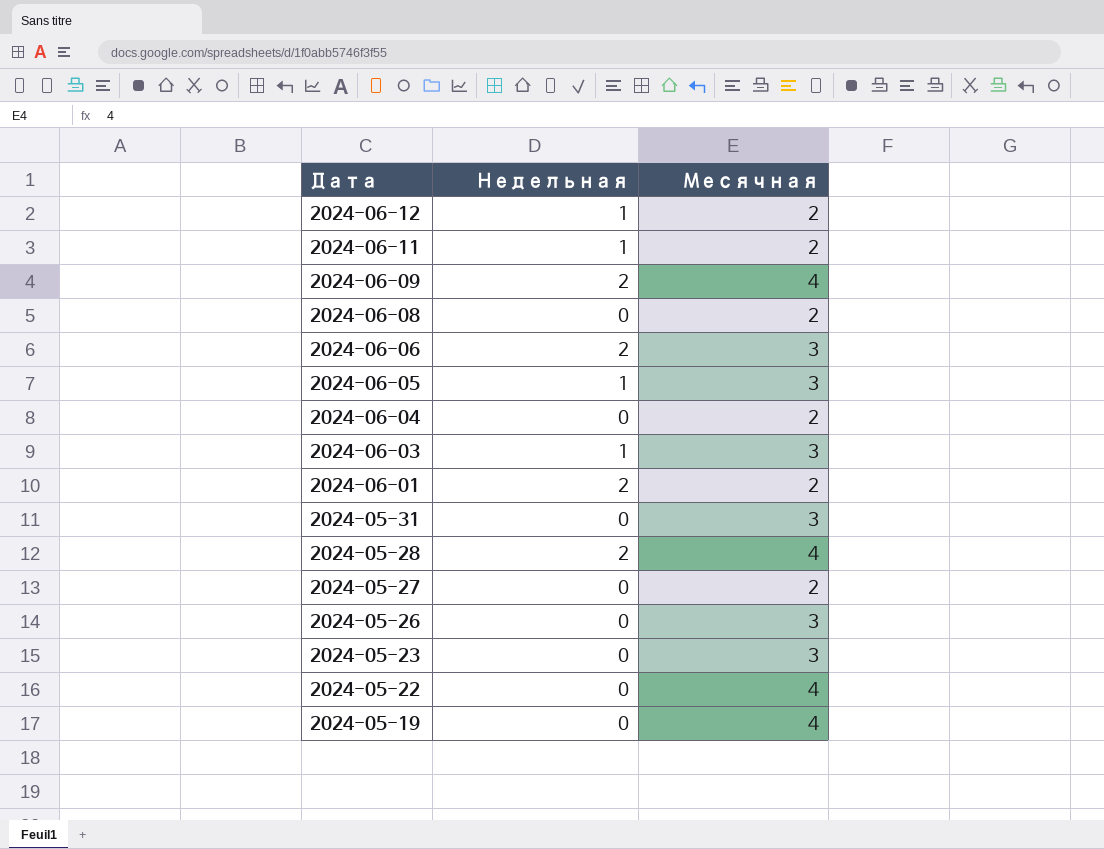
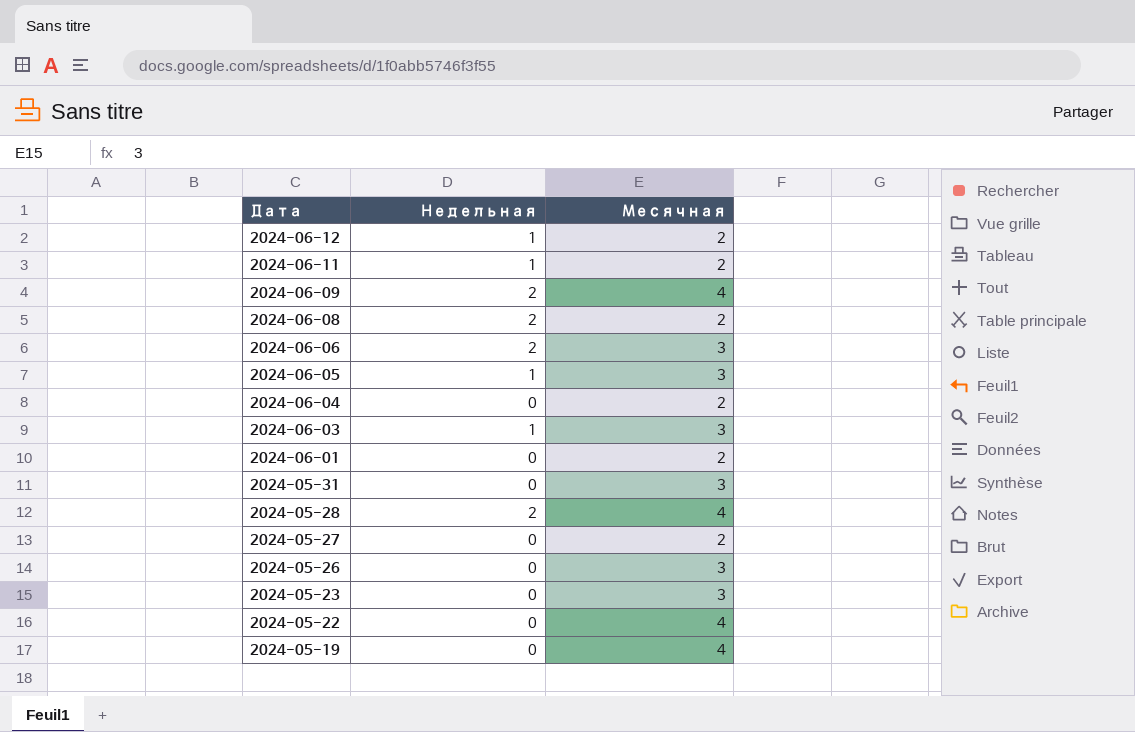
2024-06-08 | Недельная: 0 -> 2
2024-06-01 | Недельная: 2 -> 0

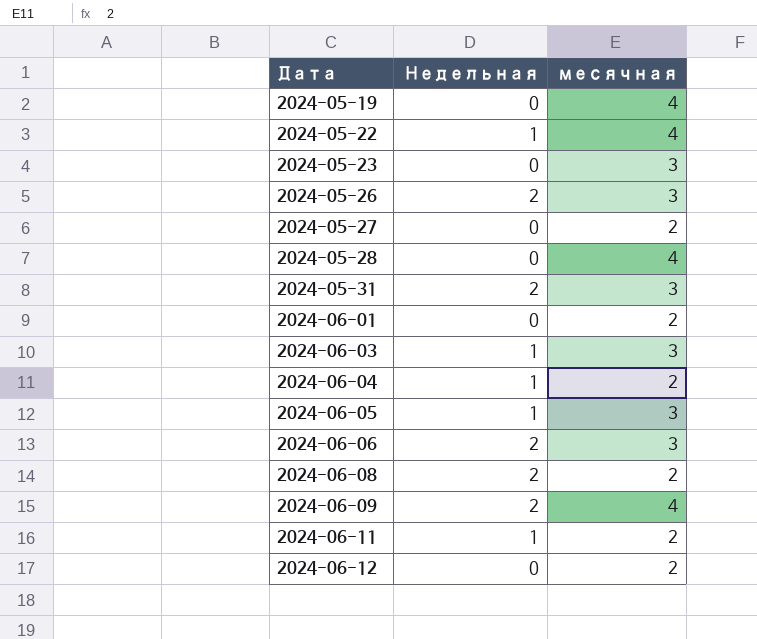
row order: Дата descending -> Дата ascending
column name: Месячная -> месячная
2024-05-22 | Недельная: 0 -> 1
2024-05-26 | Недельная: 0 -> 2
2024-05-28 | Недельная: 2 -> 0
2024-05-31 | Недельная: 0 -> 2
2024-06-04 | Недельная: 0 -> 1
2024-06-12 | Недельная: 1 -> 0

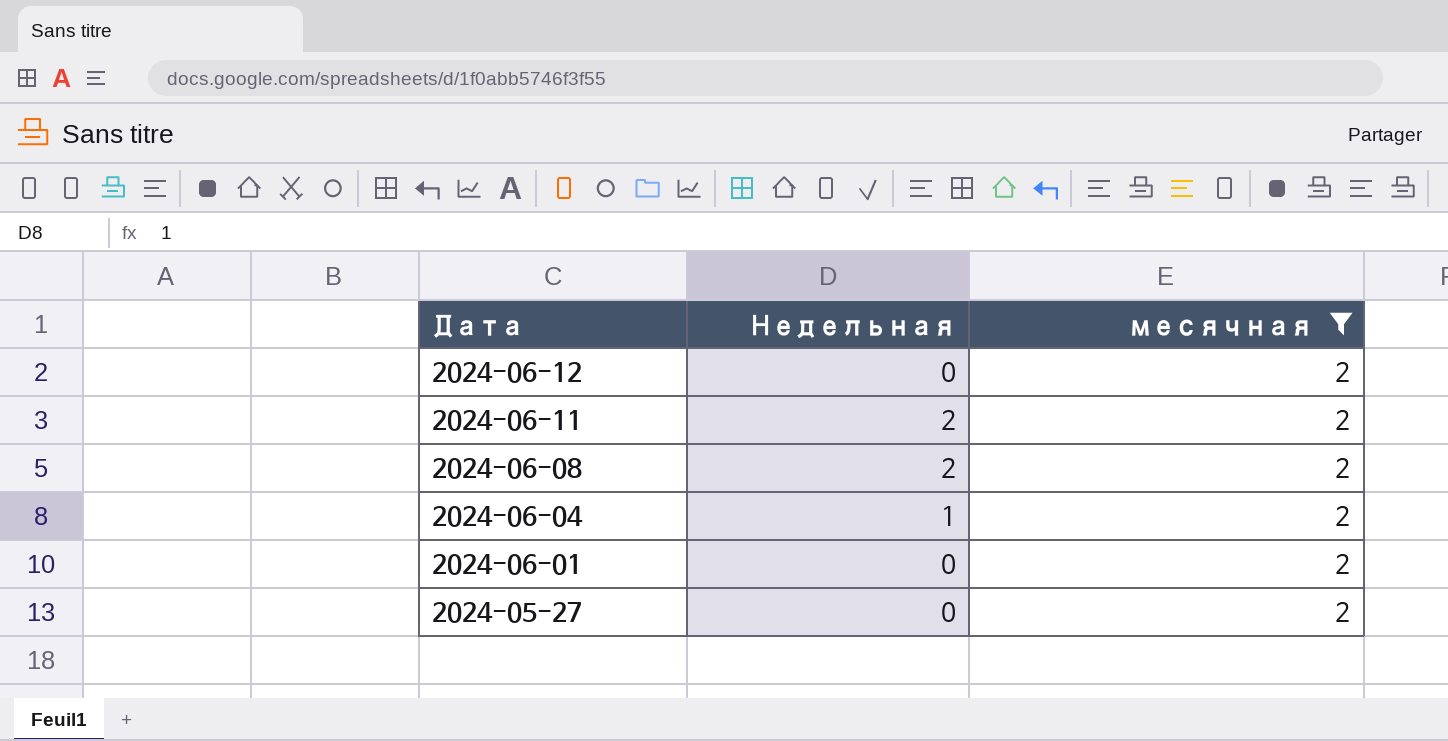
filter: none -> месячная = 2
row order: Дата ascending -> Дата descending
2024-06-11 | Недельная: 1 -> 2

